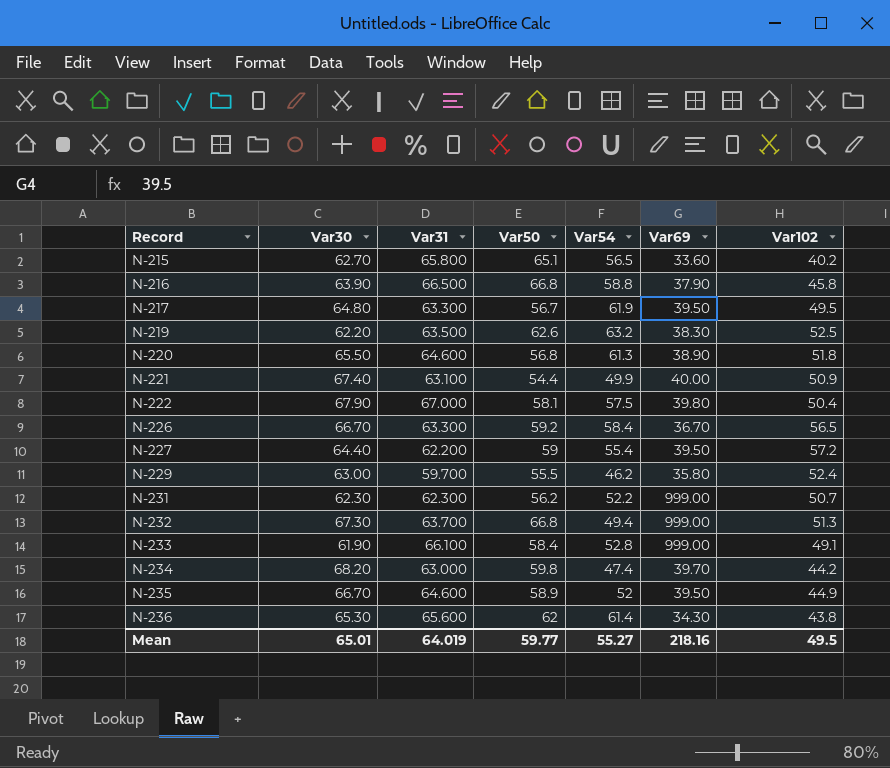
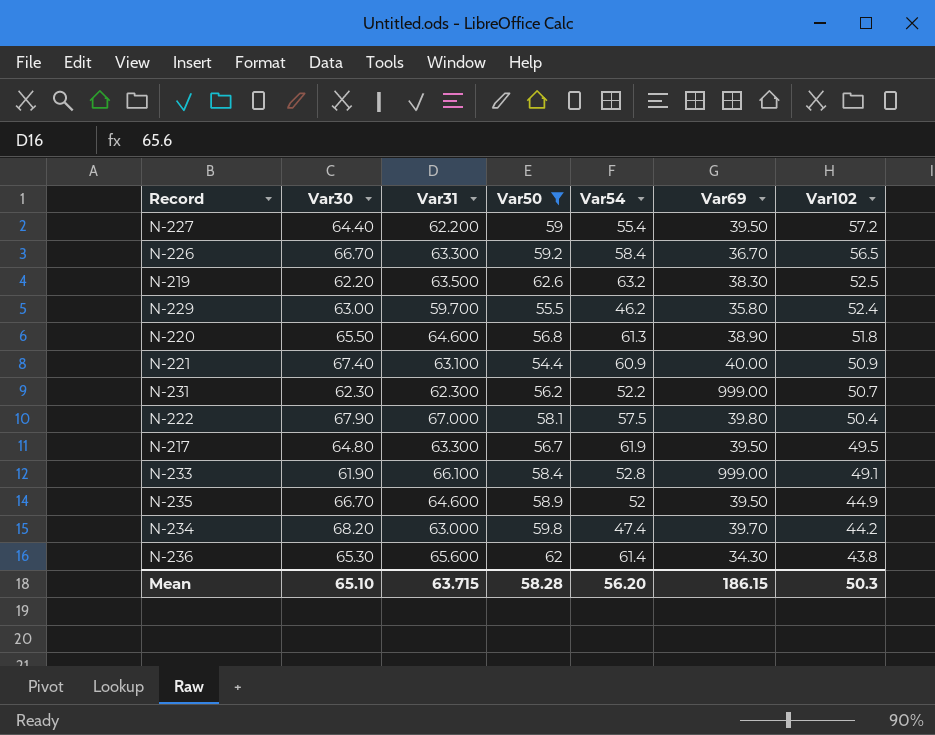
filter: none -> Var50 <= 62.6
row order: Record ascending -> Var102 descending
N-221 | Var54: 49.9 -> 60.9
Mean | Var30: 65.01 -> 65.10
Mean | Var31: 64.019 -> 63.715
Mean | Var50: 59.77 -> 58.28
Mean | Var54: 55.27 -> 56.20
Mean | Var69: 218.16 -> 186.15
Mean | Var102: 49.5 -> 50.3

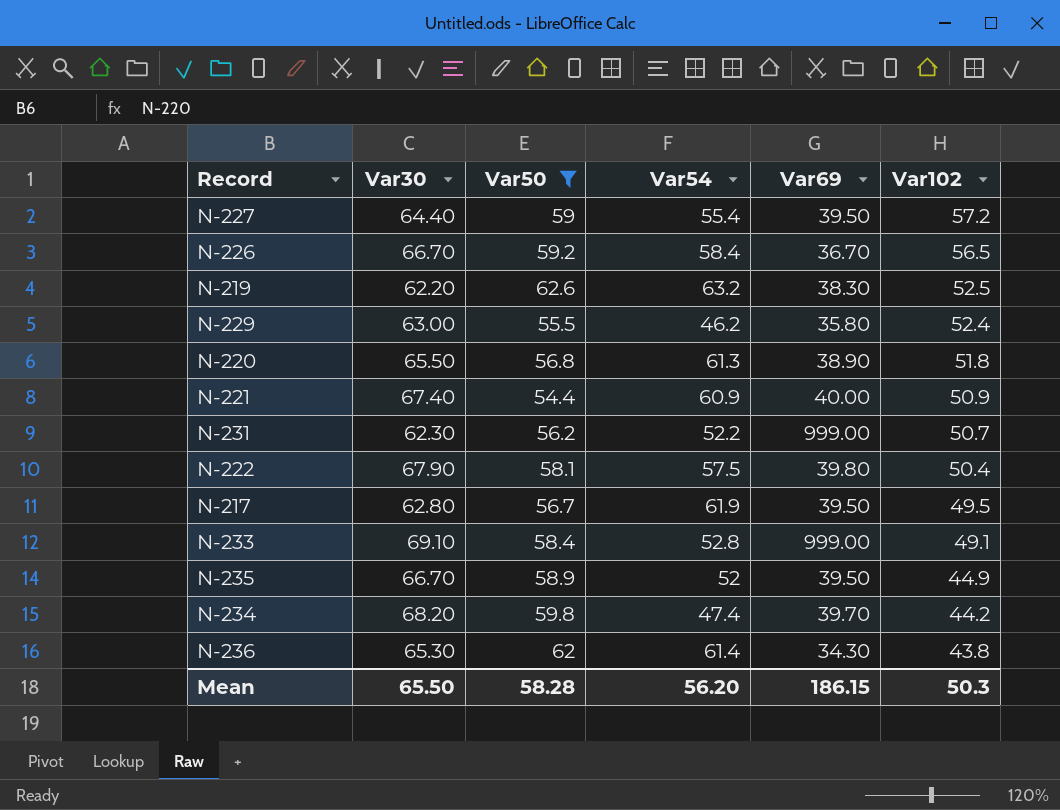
column Var31 | position: 3 -> none
N-217 | Var30: 64.80 -> 62.80
N-233 | Var30: 61.90 -> 69.10
Mean | Var30: 65.10 -> 65.50

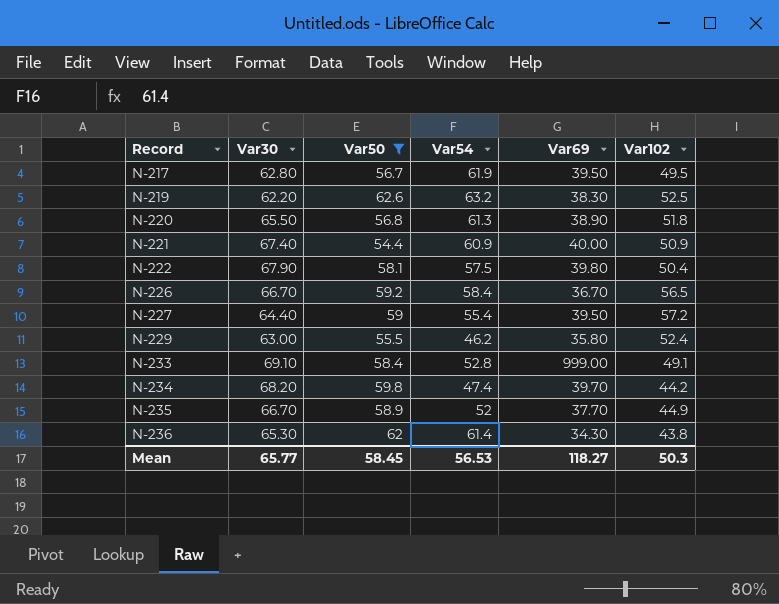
row order: Var102 descending -> Record ascending
row N-231: 62.30 | 56.2 | 52.2 | 999.00 | 50.7 -> none
N-235 | Var69: 39.50 -> 37.70
Mean | Var30: 65.50 -> 65.77
Mean | Var50: 58.28 -> 58.45
Mean | Var54: 56.20 -> 56.53
Mean | Var69: 186.15 -> 118.27

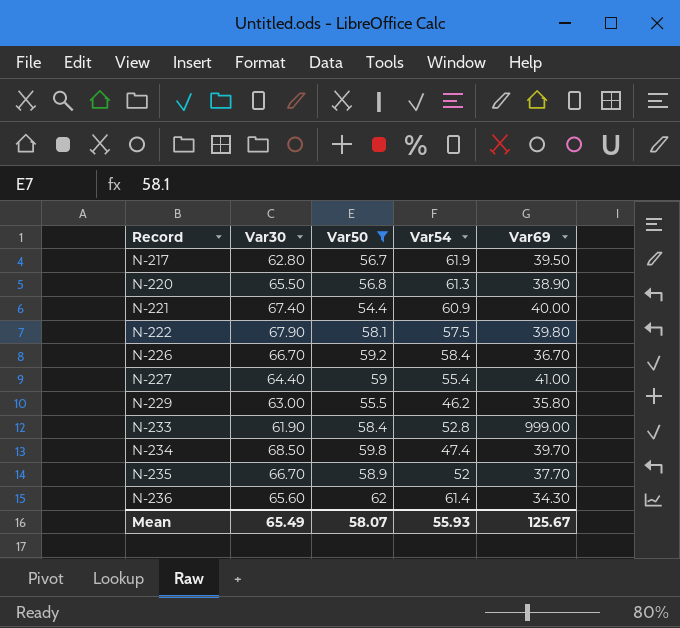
column Var102 | position: 6 -> none
row N-219: 62.20 | 62.6 | 63.2 | 38.30 | 52.5 -> none
N-227 | Var69: 39.50 -> 41.00
N-233 | Var30: 69.10 -> 61.90
N-234 | Var30: 68.20 -> 68.50
N-236 | Var30: 65.30 -> 65.60
Mean | Var30: 65.77 -> 65.49
Mean | Var50: 58.45 -> 58.07
Mean | Var54: 56.53 -> 55.93
Mean | Var69: 118.27 -> 125.67

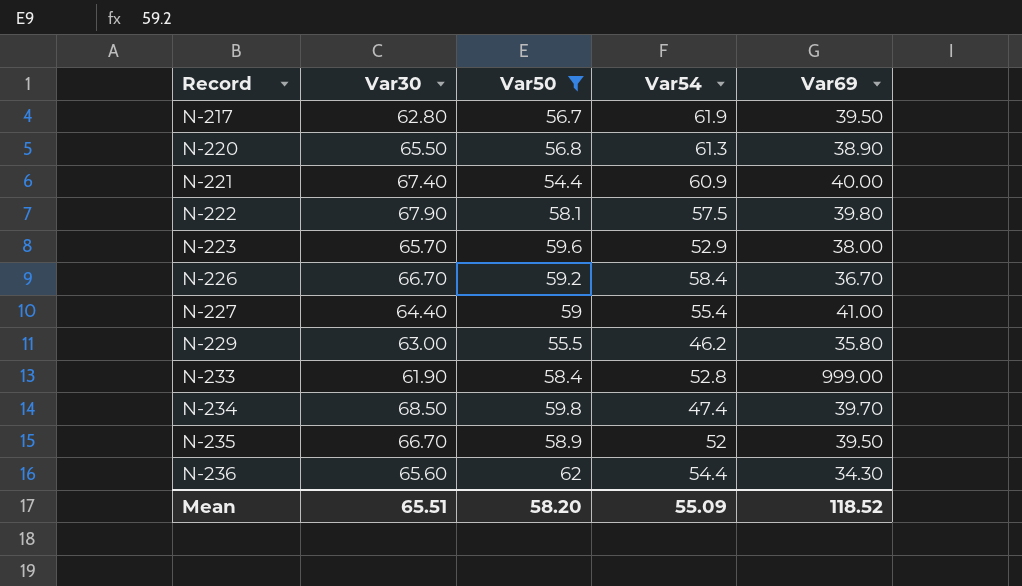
row N-223: none -> 65.70 | 59.6 | 52.9 | 38.00
N-235 | Var69: 37.70 -> 39.50
N-236 | Var54: 61.4 -> 54.4
Mean | Var30: 65.49 -> 65.51
Mean | Var50: 58.07 -> 58.20
Mean | Var54: 55.93 -> 55.09
Mean | Var69: 125.67 -> 118.52

